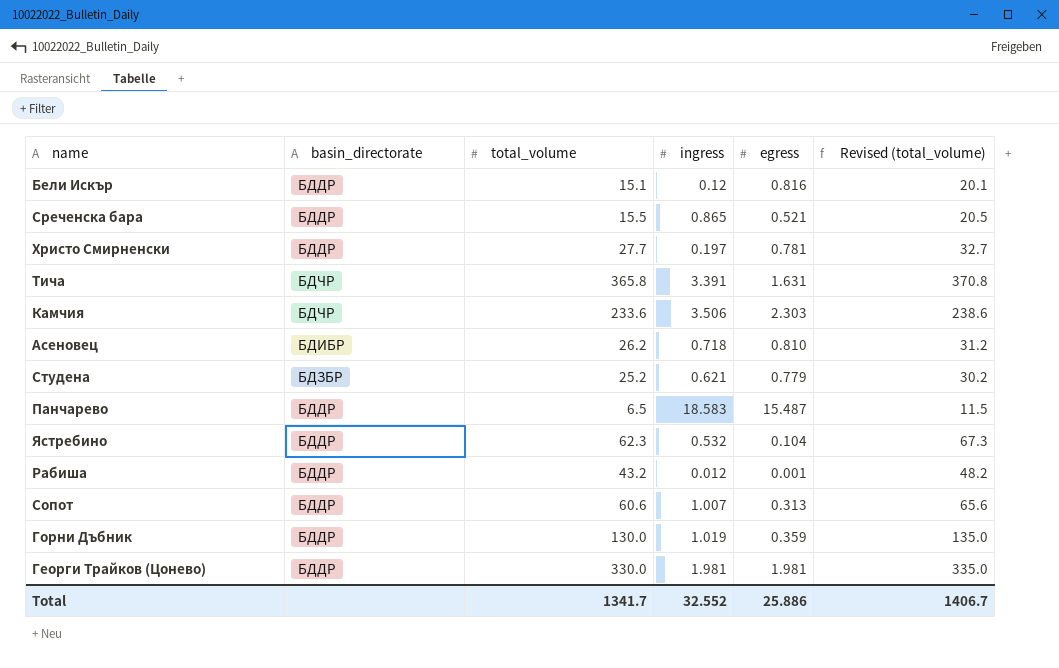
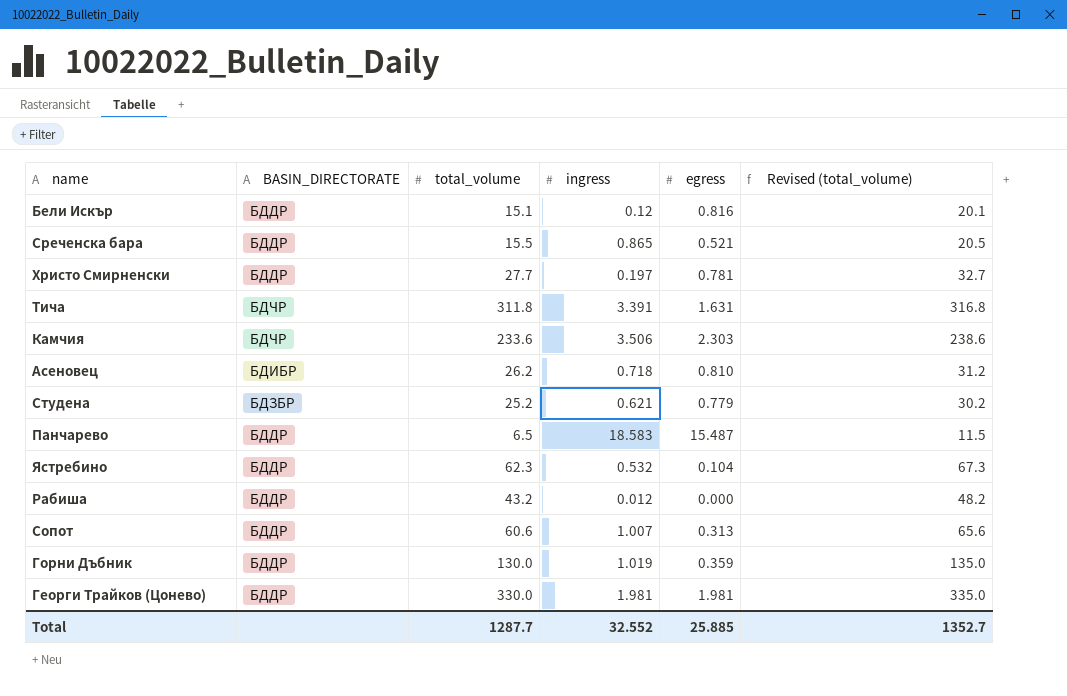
column name: basin_directorate -> BASIN_DIRECTORATE
Тича | total_volume: 365.8 -> 311.8
Тича | Revised (total_volume): 370.8 -> 316.8
Рабиша | egress: 0.001 -> 0.000
Total | total_volume: 1341.7 -> 1287.7
Total | egress: 25.886 -> 25.885
Total | Revised (total_volume): 1406.7 -> 1352.7

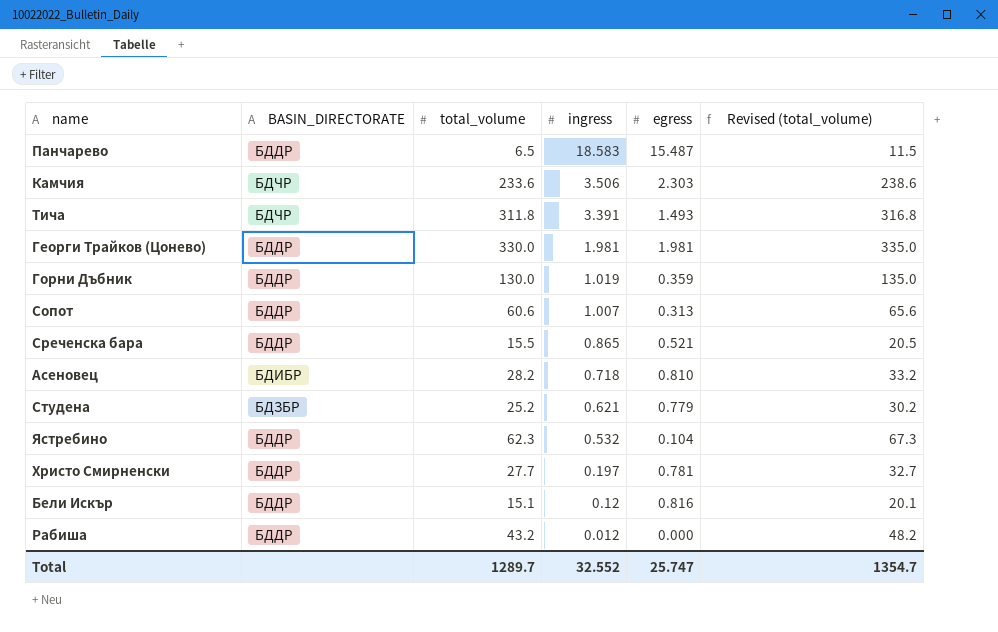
row order: none -> ingress descending
Тича | egress: 1.631 -> 1.493
Асеновец | total_volume: 26.2 -> 28.2
Асеновец | Revised (total_volume): 31.2 -> 33.2
Total | total_volume: 1287.7 -> 1289.7
Total | egress: 25.885 -> 25.747
Total | Revised (total_volume): 1352.7 -> 1354.7

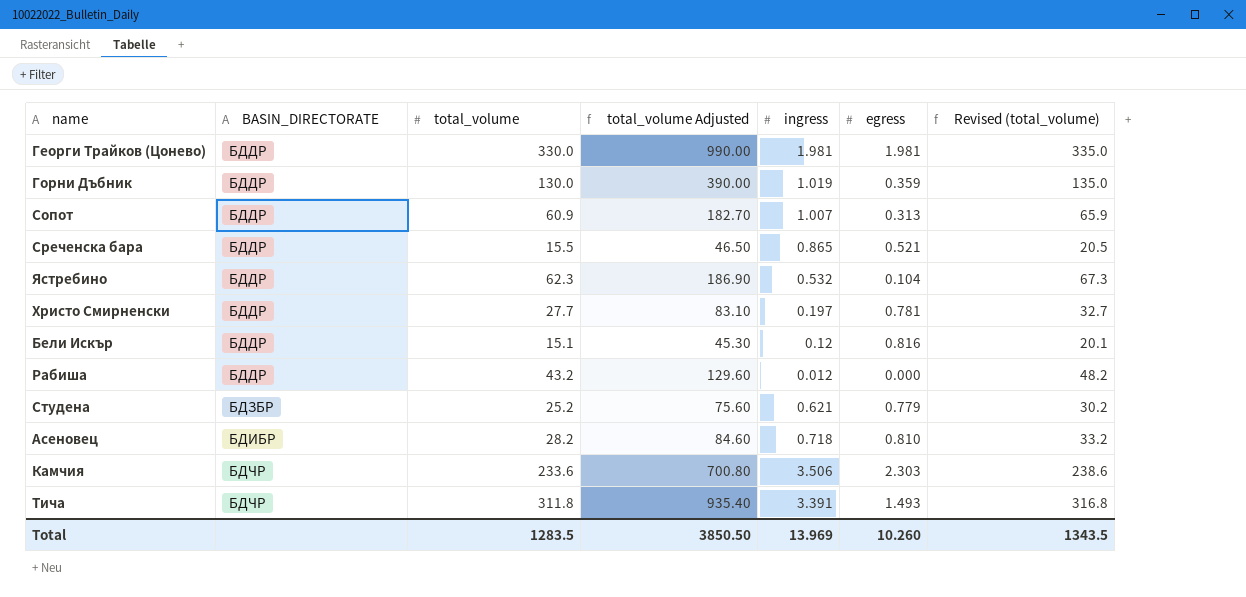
row order: ingress descending -> BASIN_DIRECTORATE ascending
column total_volume Adjusted | formula: none -> [total_volume] * 3
row Панчарево: БДДР | 6.5 | 18.583 | 15.487 | 11.5 -> none
Сопот | total_volume: 60.6 -> 60.9
Сопот | Revised (total_volume): 65.6 -> 65.9
Total | total_volume: 1289.7 -> 1283.5
Total | ingress: 32.552 -> 13.969
Total | egress: 25.747 -> 10.260
Total | Revised (total_volume): 1354.7 -> 1343.5

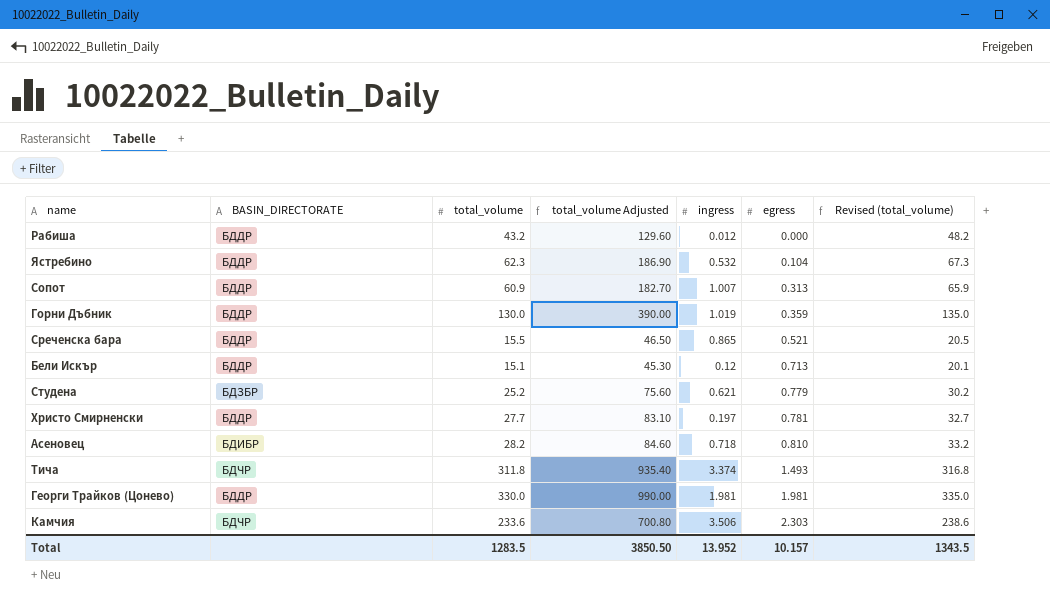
row order: BASIN_DIRECTORATE ascending -> egress ascending
Бели Искър | egress: 0.816 -> 0.713
Тича | ingress: 3.391 -> 3.374
Total | ingress: 13.969 -> 13.952
Total | egress: 10.260 -> 10.157

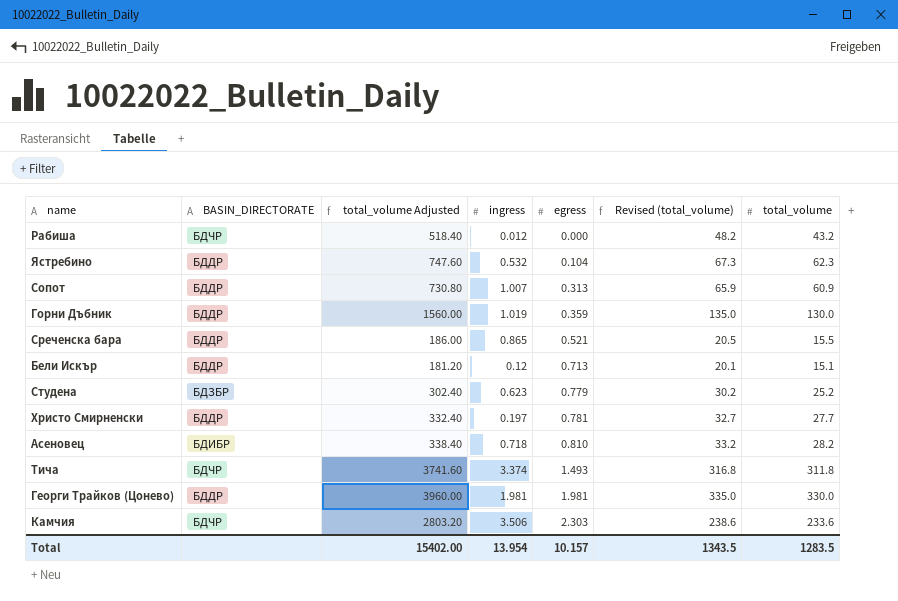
column total_volume Adjusted | formula: [total_volume] * 3 -> [total_volume] * 12
column total_volume | position: 3 -> 7
Рабиша | BASIN_DIRECTORATE: БДДР -> БДЧР
Студена | ingress: 0.621 -> 0.623
Total | total_volume Adjusted: 3850.50 -> 15402.00
Total | ingress: 13.952 -> 13.954

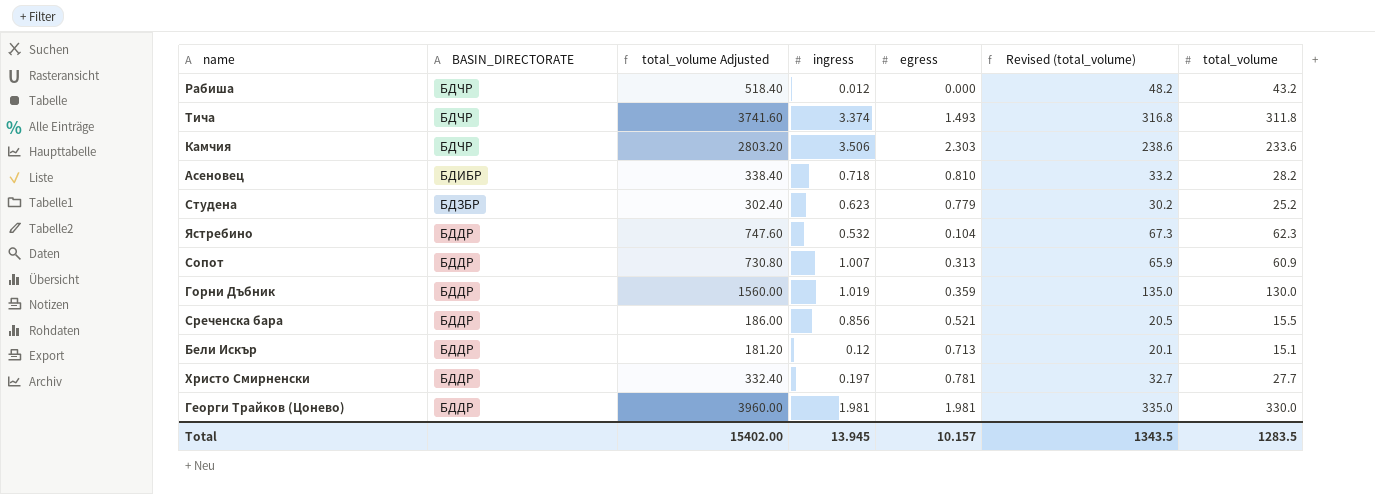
row order: egress ascending -> BASIN_DIRECTORATE descending
Среченска бара | ingress: 0.865 -> 0.856
Total | ingress: 13.954 -> 13.945

